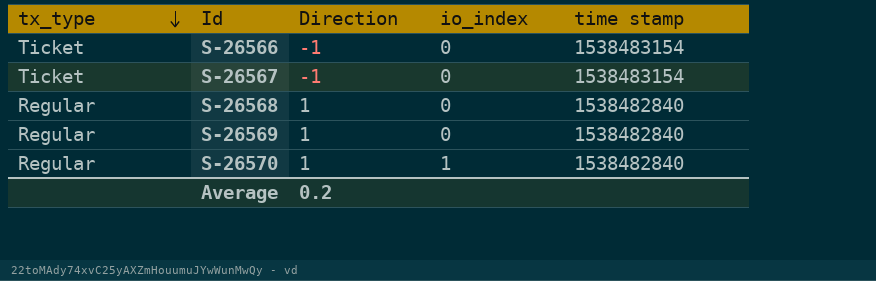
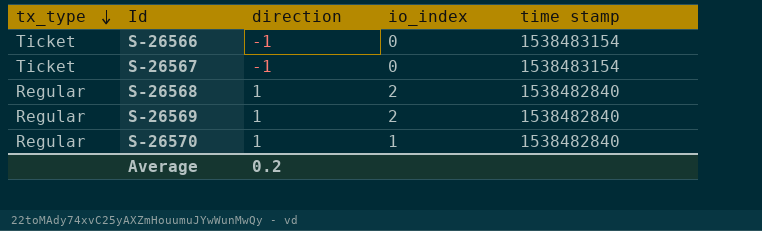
column name: Direction -> direction
S-26568 | io_index: 0 -> 2
S-26569 | io_index: 0 -> 2

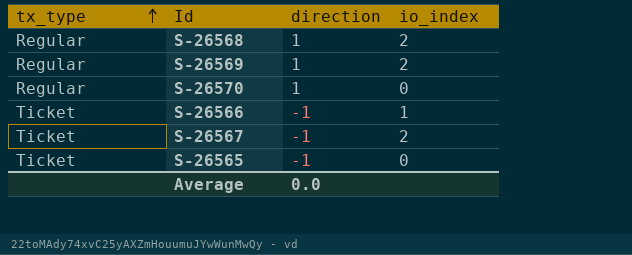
row order: tx_type descending -> tx_type ascending
column time stamp | position: 5 -> none
S-26570 | io_index: 1 -> 0
S-26566 | io_index: 0 -> 1
S-26567 | io_index: 0 -> 2
row S-26565: none -> Ticket | -1 | 0
Average | direction: 0.2 -> 0.0

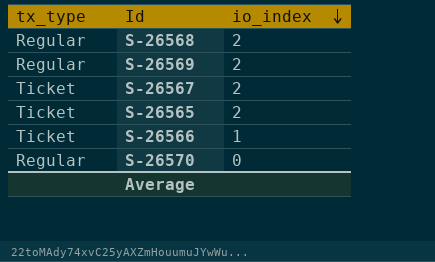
row order: tx_type ascending -> io_index descending
column direction | position: 3 -> none
S-26565 | io_index: 0 -> 2

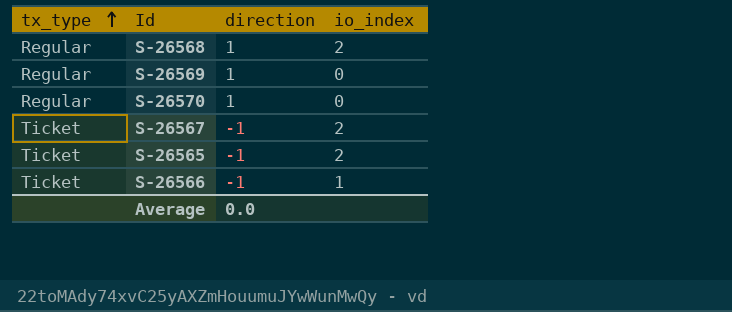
row order: io_index descending -> tx_type ascending
column direction | position: none -> 3
S-26569 | io_index: 2 -> 0

